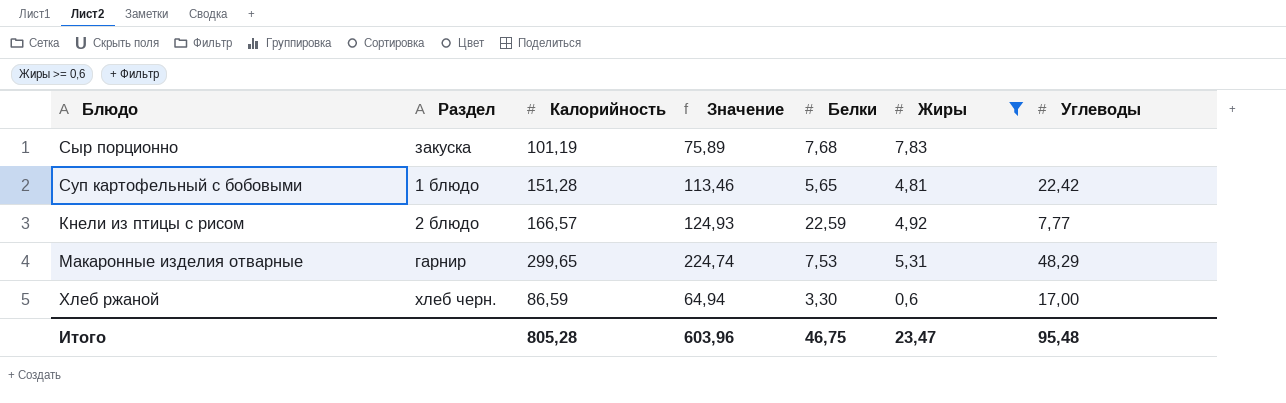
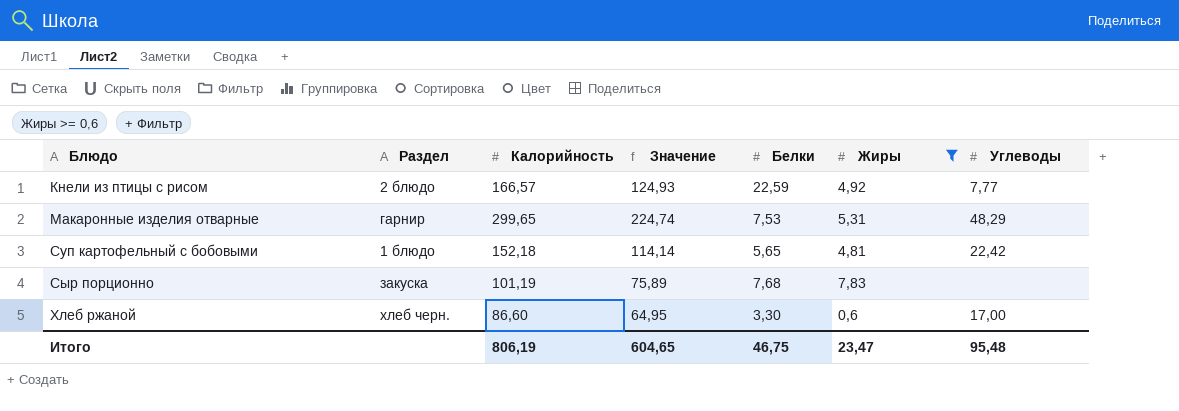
row order: none -> Блюдо ascending
Суп картофельный с бобовыми | Калорийность: 151,28 -> 152,18
Суп картофельный с бобовыми | Значение: 113,46 -> 114,14
Хлеб ржаной | Калорийность: 86,59 -> 86,60
Хлеб ржаной | Значение: 64,94 -> 64,95
Итого | Калорийность: 805,28 -> 806,19
Итого | Значение: 603,96 -> 604,65

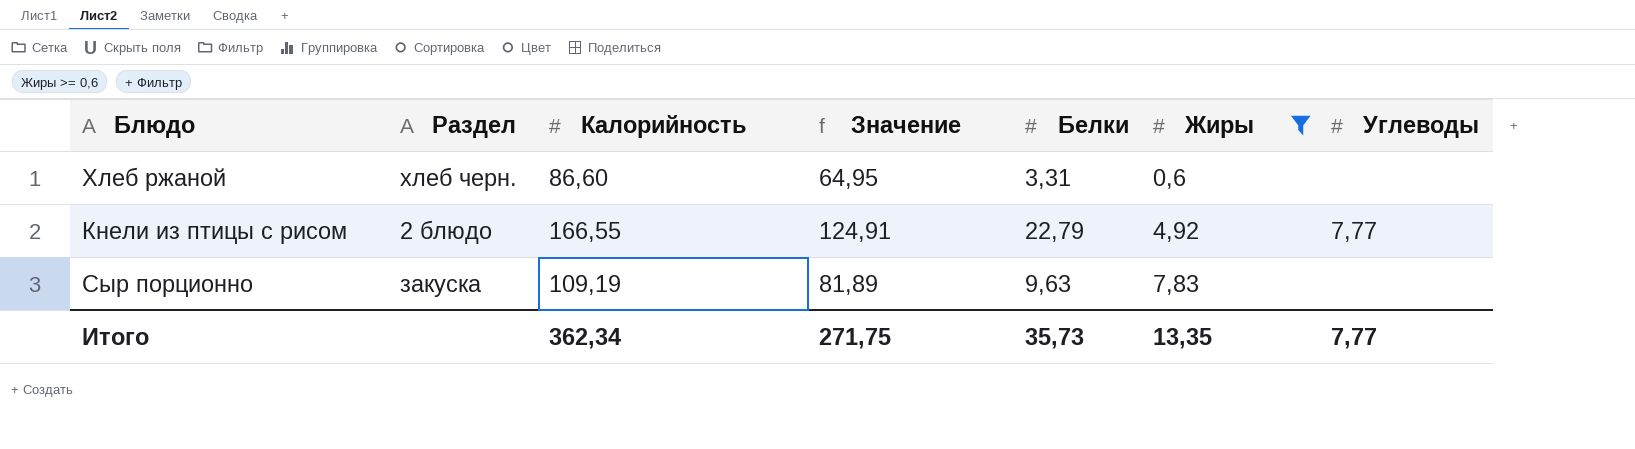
row order: Блюдо ascending -> Жиры ascending
row Макаронные изделия отварные: гарнир | 299,65 | 224,74 | 7,53 | 5,31 | 48,29 -> none
row Суп картофельный с бобовыми: 1 блюдо | 152,18 | 114,14 | 5,65 | 4,81 | 22,42 -> none
Хлеб ржаной | Белки: 3,30 -> 3,31
Хлеб ржаной | Углеводы: 17,00 -> none
Кнели из птицы с рисом | Калорийность: 166,57 -> 166,55
Кнели из птицы с рисом | Значение: 124,93 -> 124,91
Кнели из птицы с рисом | Белки: 22,59 -> 22,79
Сыр порционно | Калорийность: 101,19 -> 109,19
Сыр порционно | Значение: 75,89 -> 81,89
Сыр порционно | Белки: 7,68 -> 9,63
Итого | Калорийность: 806,19 -> 362,34
Итого | Значение: 604,65 -> 271,75
Итого | Белки: 46,75 -> 35,73
Итого | Жиры: 23,47 -> 13,35
Итого | Углеводы: 95,48 -> 7,77

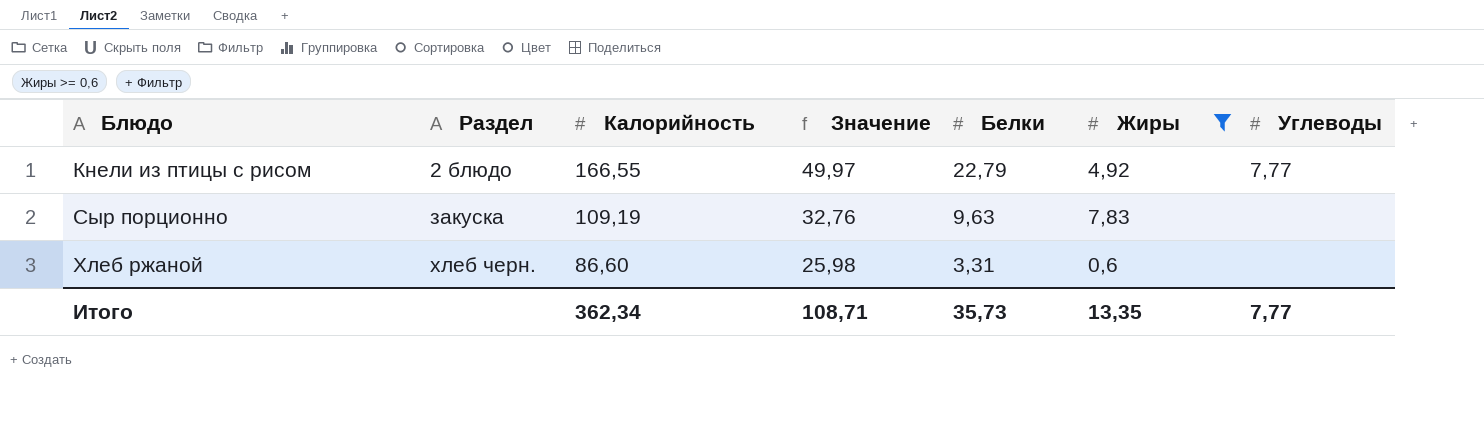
row order: Жиры ascending -> Блюдо ascending
column Значение | formula: [Калорийность] * 0,75 -> [Калорийность] * 0,3
Итого | Значение: 271,75 -> 108,71

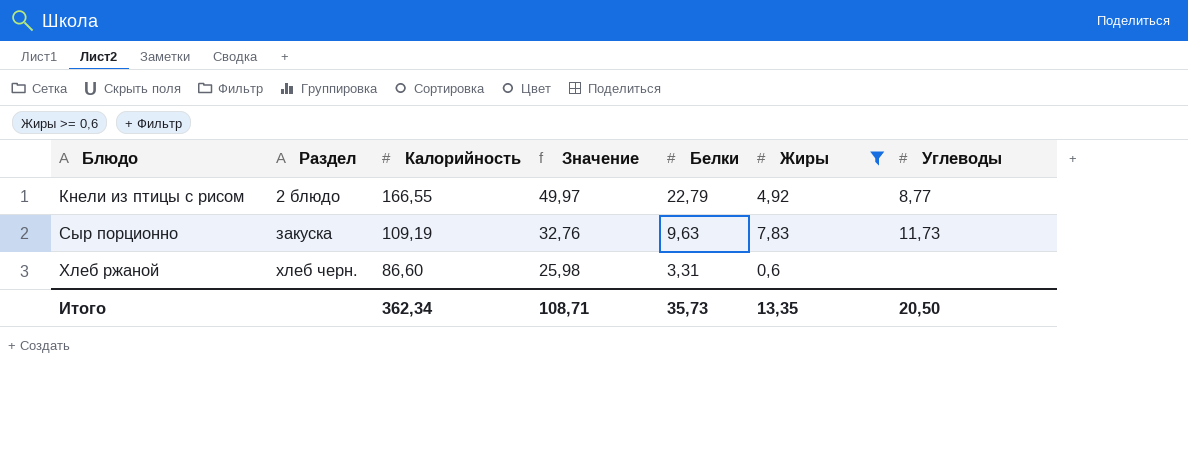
Кнели из птицы с рисом | Углеводы: 7,77 -> 8,77
Сыр порционно | Углеводы: none -> 11,73
Итого | Углеводы: 7,77 -> 20,50

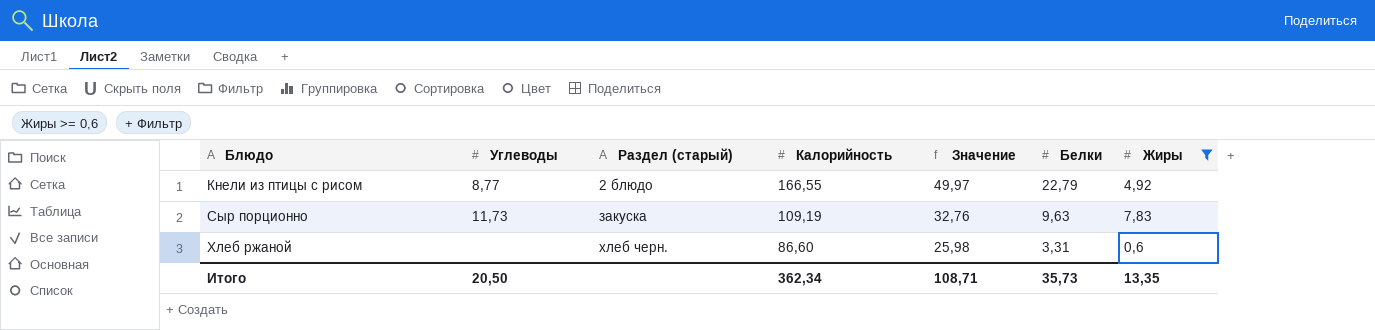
column Углеводы | position: 7 -> 2
column name: Раздел -> Раздел (старый)

